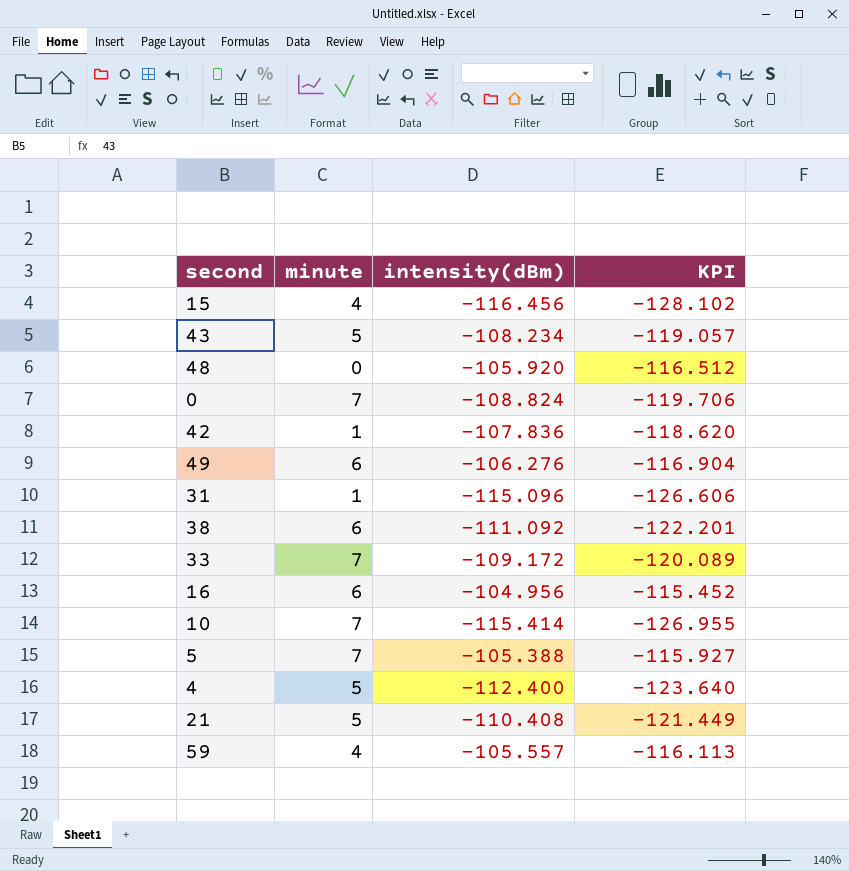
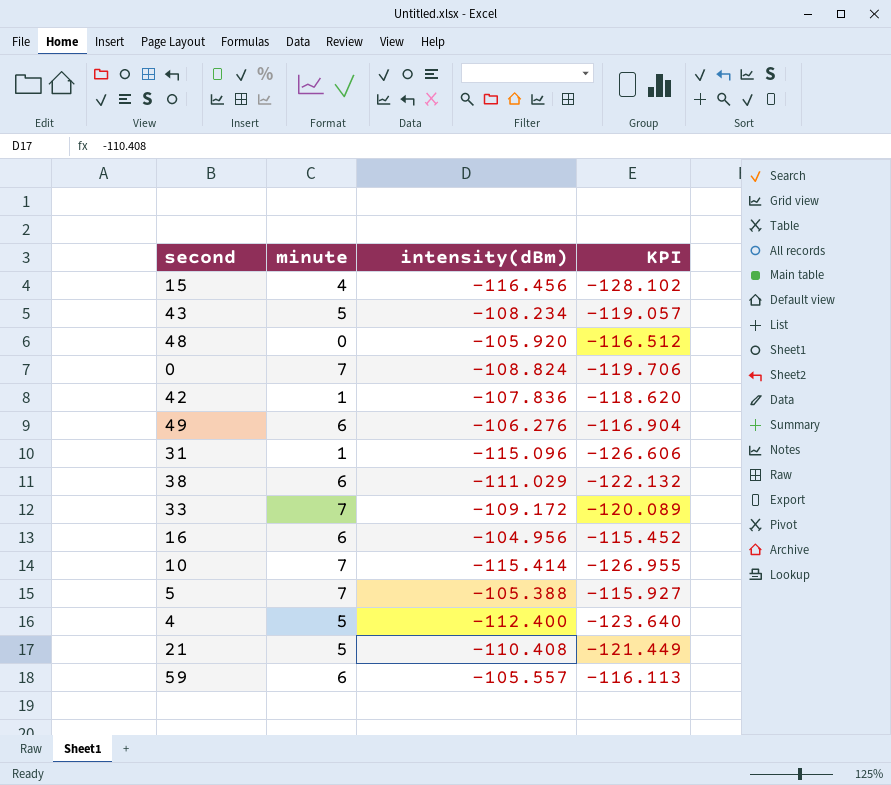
38 | intensity(dBm): -111.092 -> -111.029
38 | KPI: -122.201 -> -122.132
59 | minute: 4 -> 6

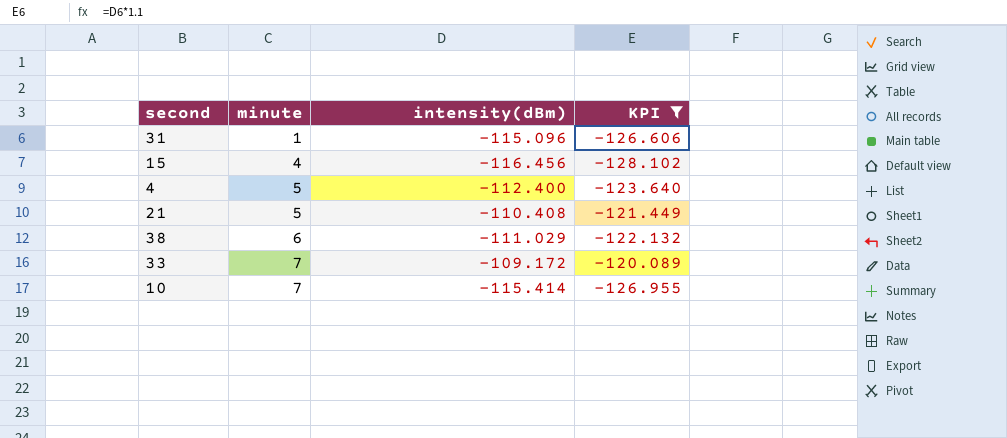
filter: none -> KPI <= -120.089
row order: none -> minute ascending

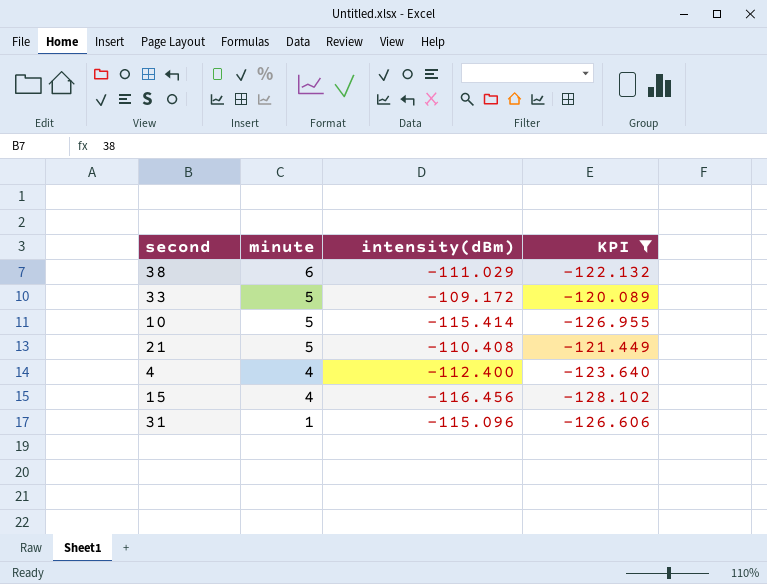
row order: minute ascending -> minute descending
33 | minute: 7 -> 5
10 | minute: 7 -> 5
4 | minute: 5 -> 4

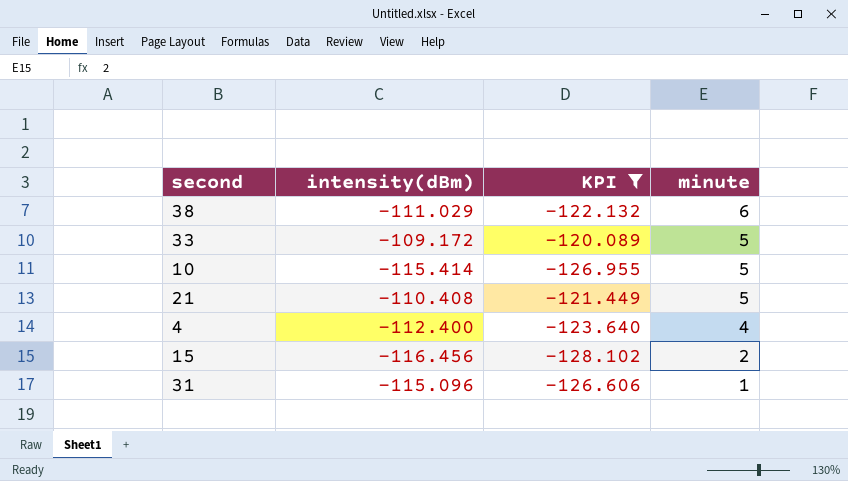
column minute | position: 2 -> 4
15 | minute: 4 -> 2

